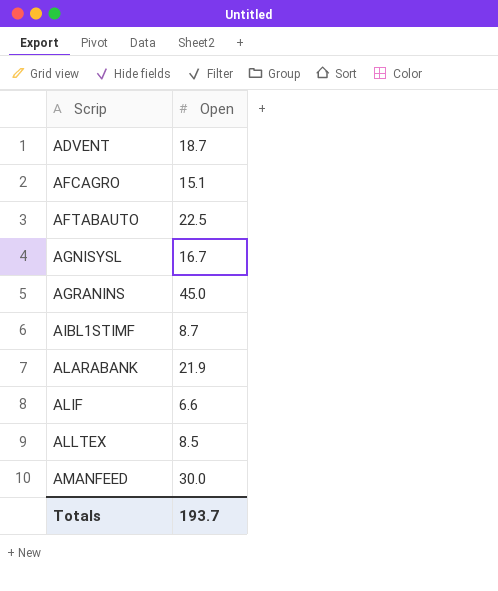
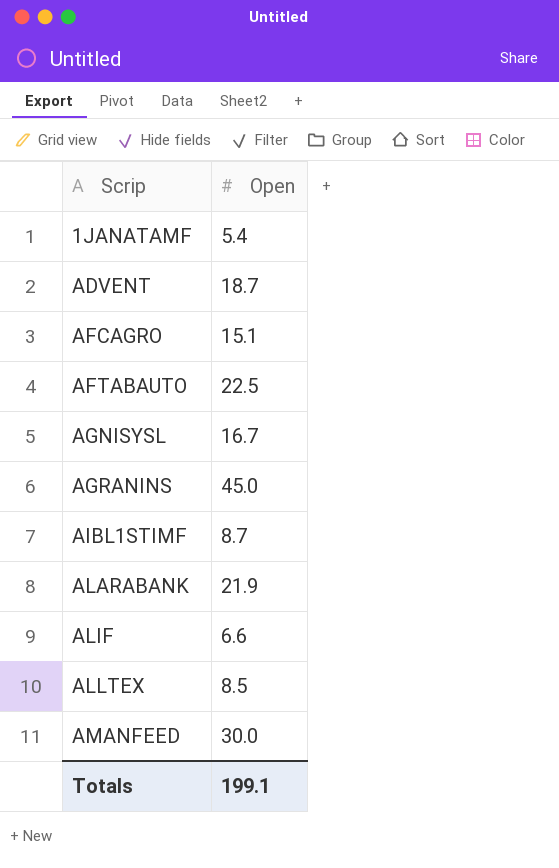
row 1JANATAMF: none -> 5.4
Totals | Open: 193.7 -> 199.1

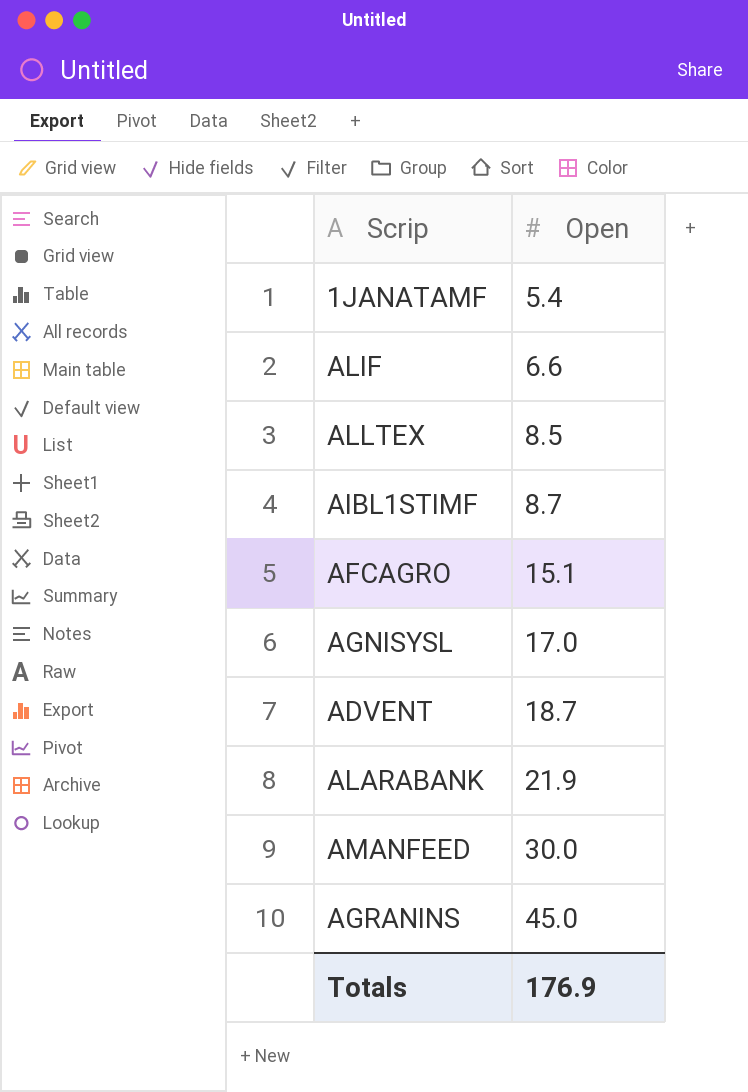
row order: Scrip ascending -> Open ascending
row AFTABAUTO: 22.5 -> none
AGNISYSL | Open: 16.7 -> 17.0
Totals | Open: 199.1 -> 176.9

